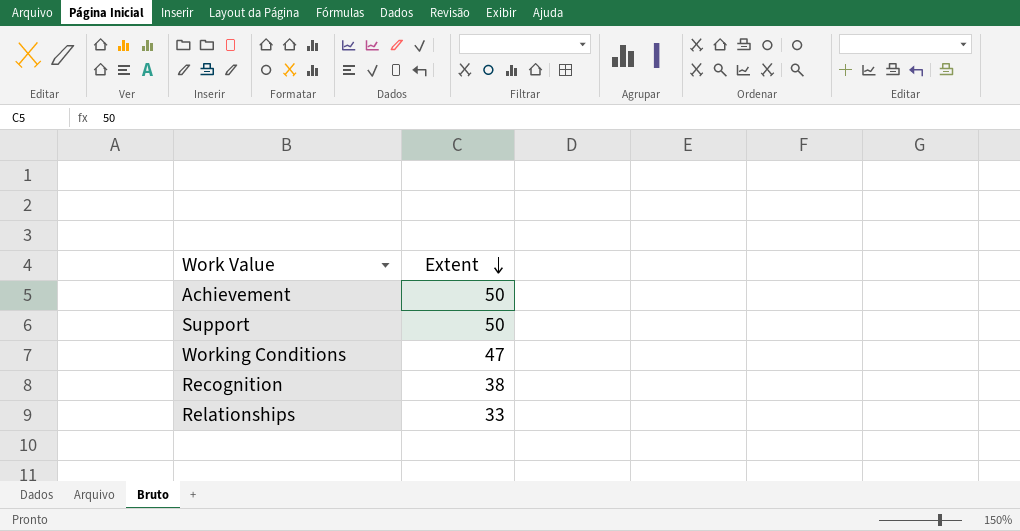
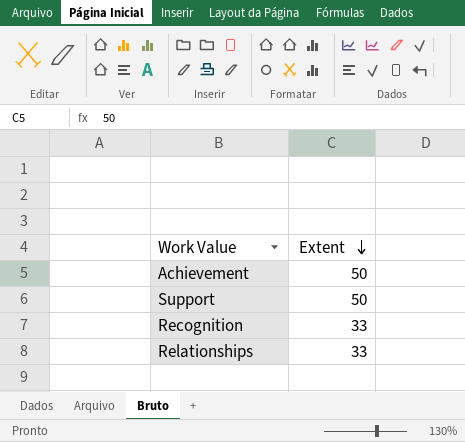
row Working Conditions: 47 -> none
Recognition | Extent: 38 -> 33

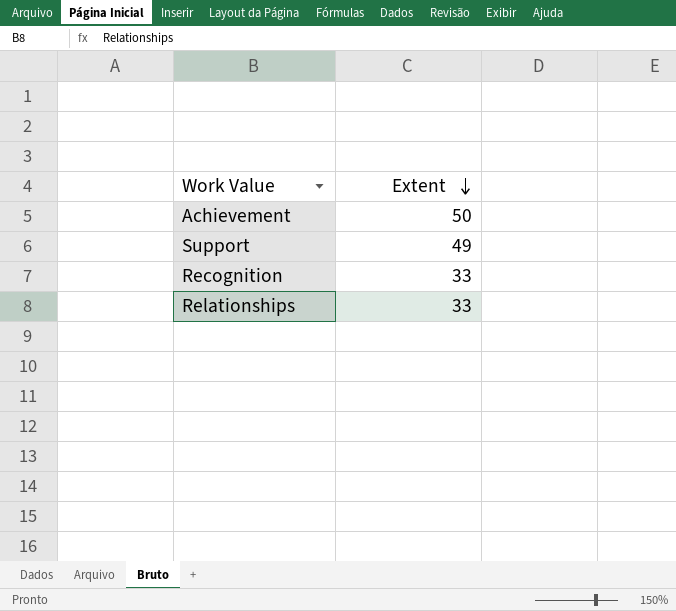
Support | Extent: 50 -> 49

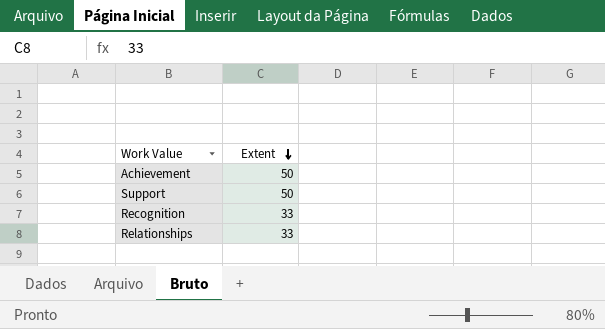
Support | Extent: 49 -> 50

